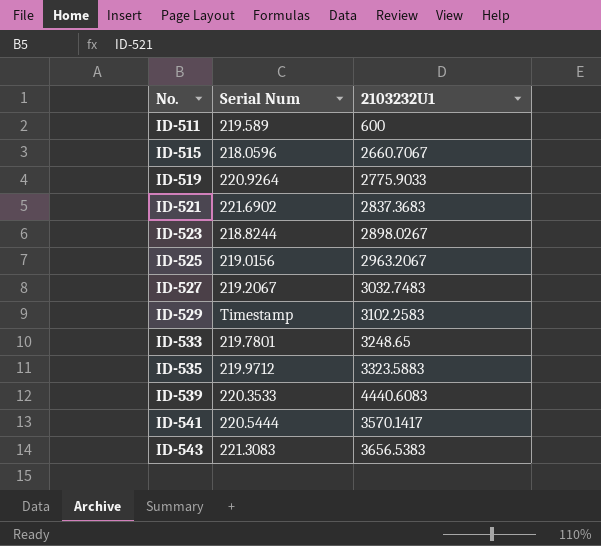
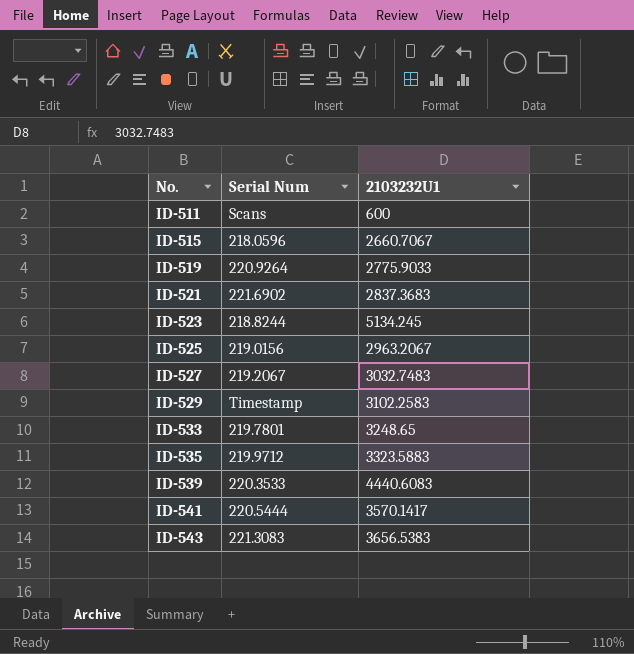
ID-511 | Serial Num: 219.589 -> Scans
ID-523 | 2103232U1: 2898.0267 -> 5134.245

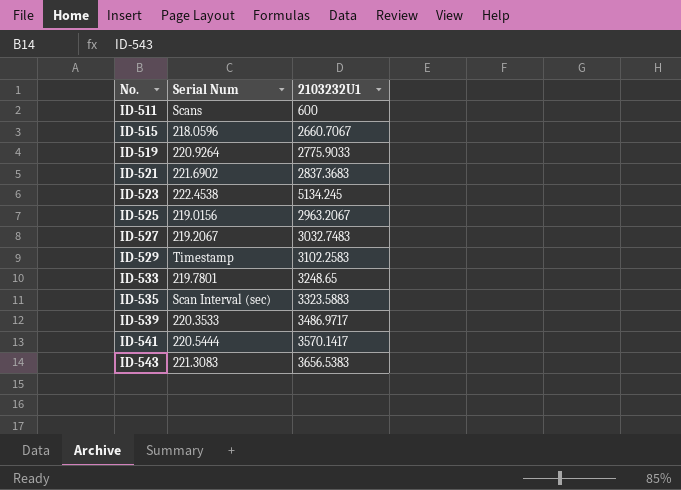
ID-523 | Serial Num: 218.8244 -> 222.4538
ID-535 | Serial Num: 219.9712 -> Scan Interval (sec)
ID-539 | 2103232U1: 4440.6083 -> 3486.9717

